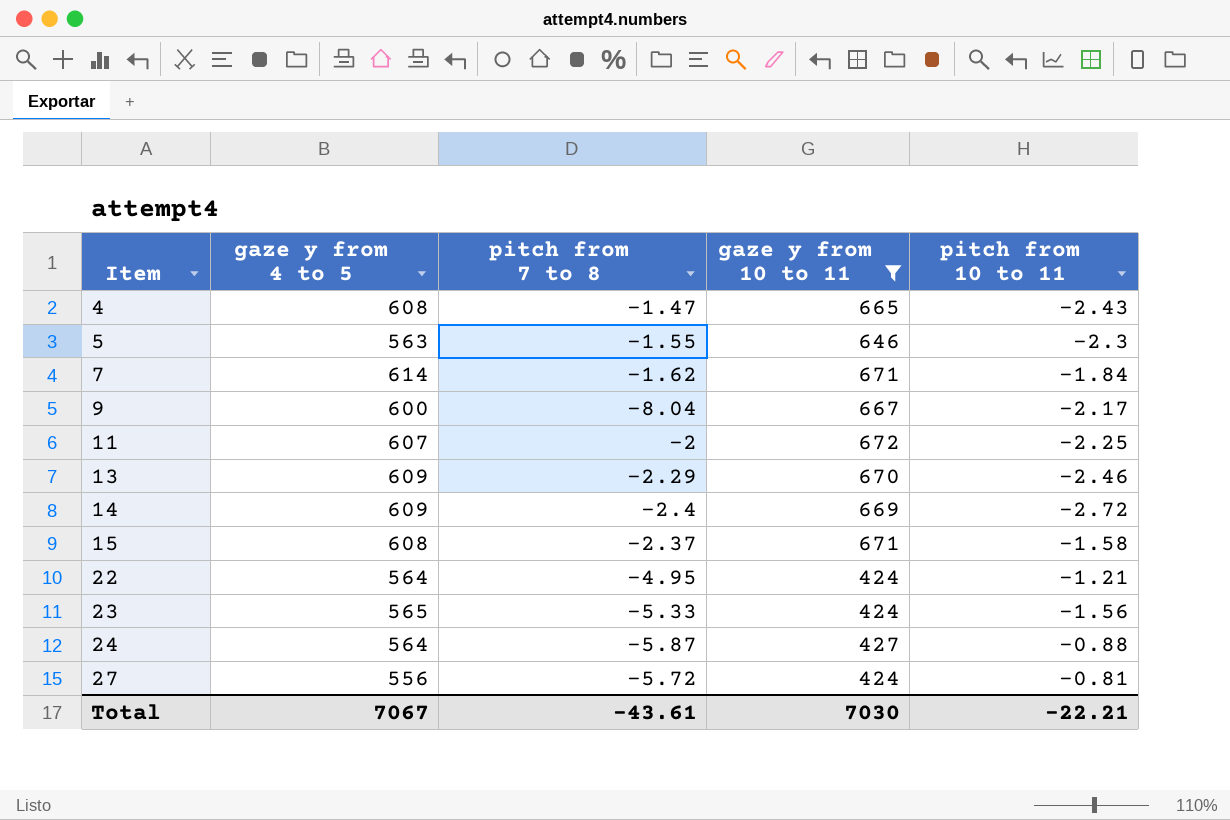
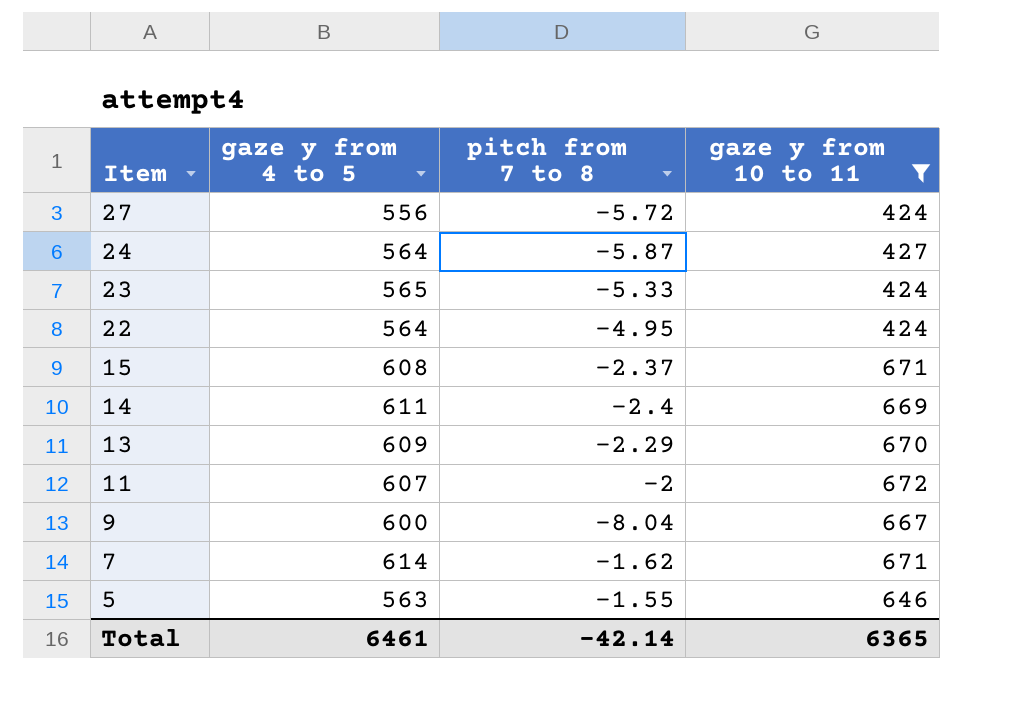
row order: Item ascending -> Item descending
column pitch from 10 to 11 | position: 5 -> none
row 4: 608 | -1.47 | 665 | -2.43 -> none
14 | gaze y from 4 to 5: 609 -> 611
Total | gaze y from 4 to 5: 7067 -> 6461
Total | pitch from 7 to 8: -43.61 -> -42.14
Total | gaze y from 10 to 11: 7030 -> 6365

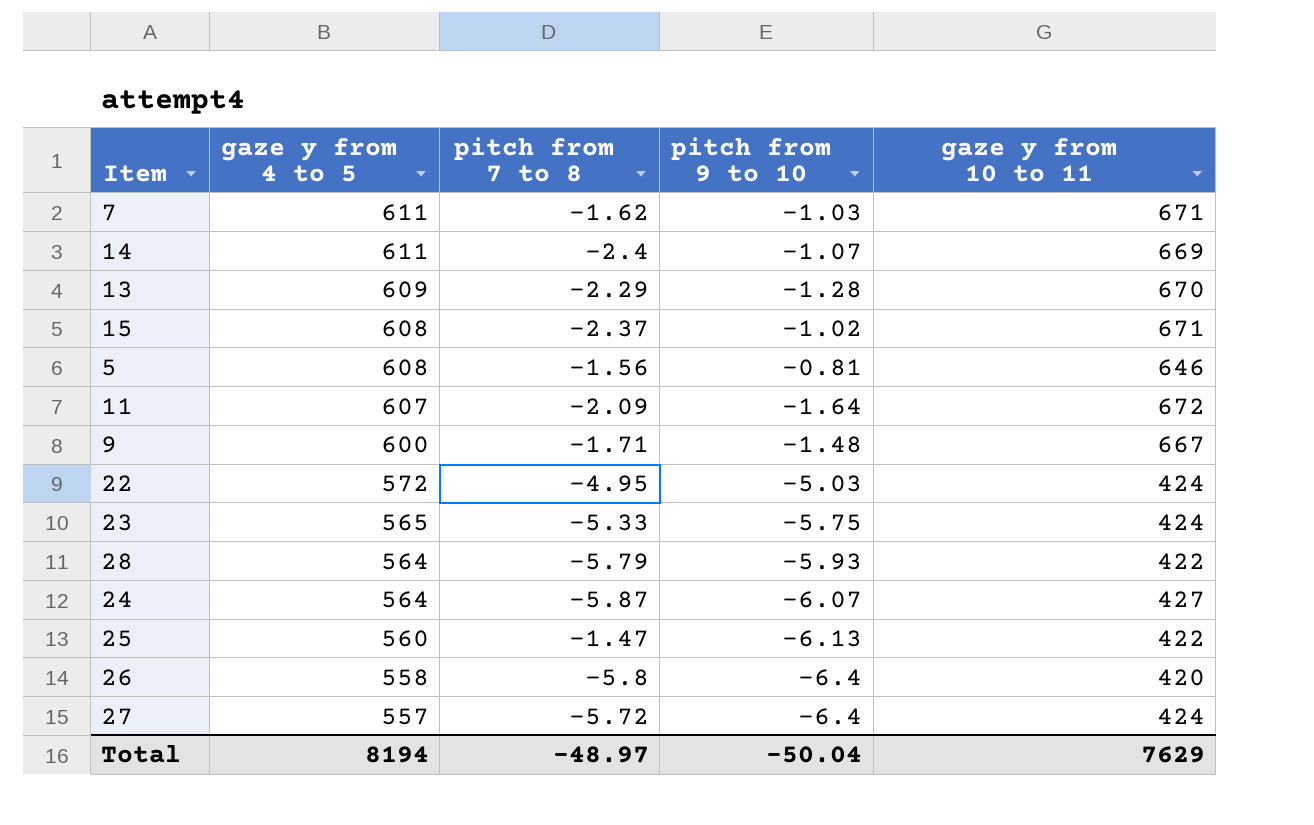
filter: gaze y from 10 to 11 >= 424 -> none
row order: Item descending -> gaze y from 4 to 5 descending
column pitch from 9 to 10 | position: none -> 4
7 | gaze y from 4 to 5: 614 -> 611
5 | gaze y from 4 to 5: 563 -> 608
5 | pitch from 7 to 8: -1.55 -> -1.56
11 | pitch from 7 to 8: -2 -> -2.09
9 | pitch from 7 to 8: -8.04 -> -1.71
22 | gaze y from 4 to 5: 564 -> 572
27 | gaze y from 4 to 5: 556 -> 557
Total | gaze y from 4 to 5: 6461 -> 8194
Total | pitch from 7 to 8: -42.14 -> -48.97
Total | gaze y from 10 to 11: 6365 -> 7629

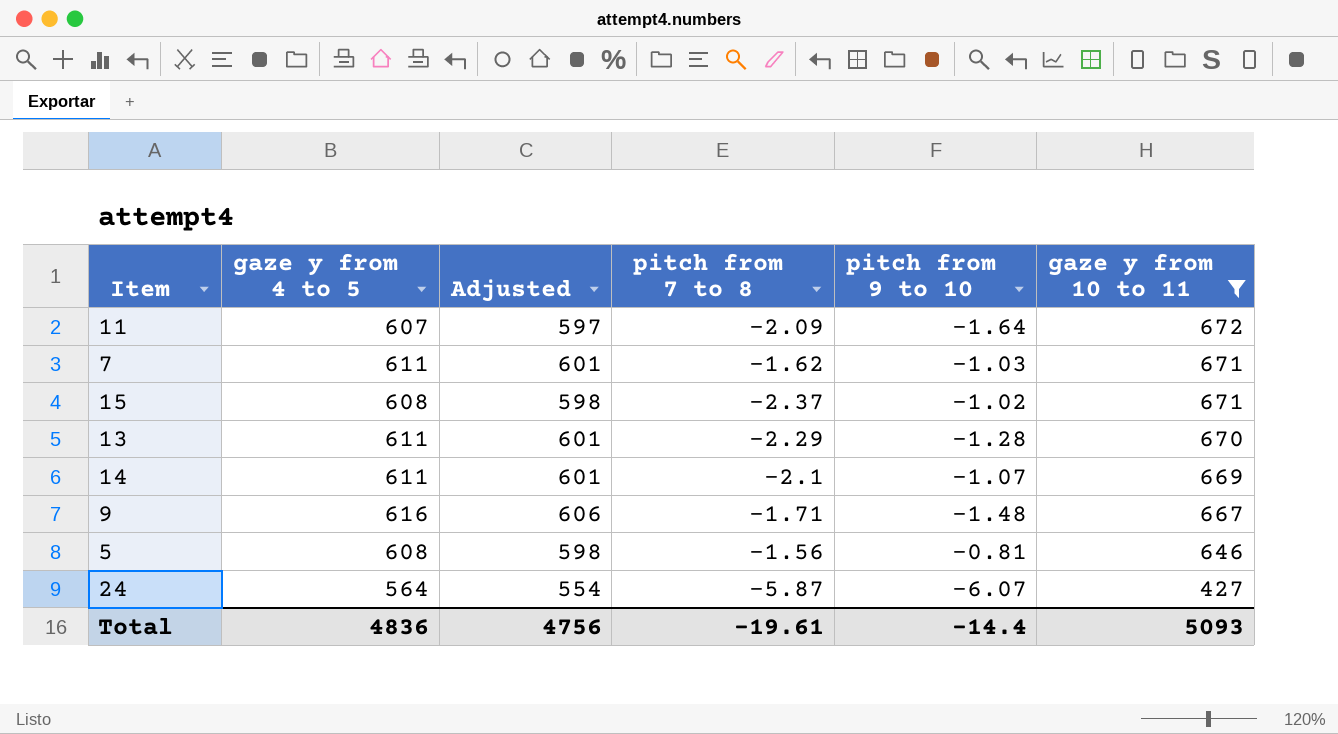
filter: none -> gaze y from 10 to 11 >= 427
row order: gaze y from 4 to 5 descending -> gaze y from 10 to 11 descending
column Adjusted | formula: none -> [gaze y from 4 to 5] - 10
13 | gaze y from 4 to 5: 609 -> 611
14 | pitch from 7 to 8: -2.4 -> -2.1
9 | gaze y from 4 to 5: 600 -> 616
Total | gaze y from 4 to 5: 8194 -> 4836
Total | pitch from 7 to 8: -48.97 -> -19.61
Total | pitch from 9 to 10: -50.04 -> -14.4
Total | gaze y from 10 to 11: 7629 -> 5093

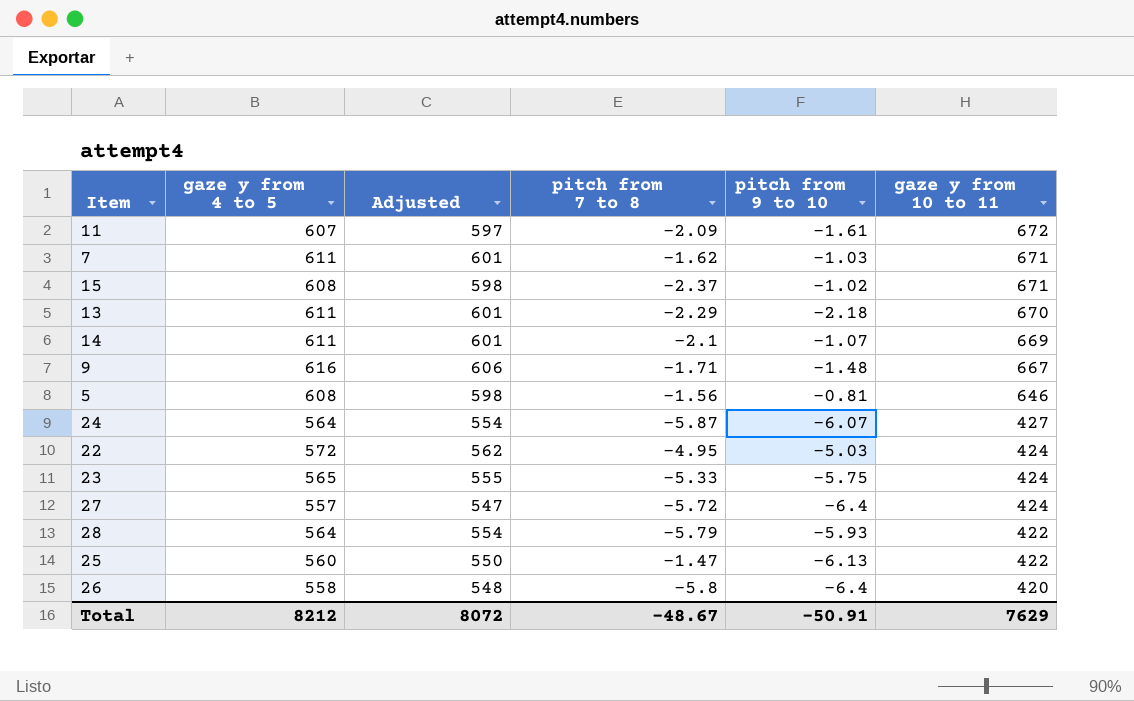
filter: gaze y from 10 to 11 >= 427 -> none
11 | pitch from 9 to 10: -1.64 -> -1.61
13 | pitch from 9 to 10: -1.28 -> -2.18
Total | gaze y from 4 to 5: 4836 -> 8212
Total | Adjusted: 4756 -> 8072
Total | pitch from 7 to 8: -19.61 -> -48.67
Total | pitch from 9 to 10: -14.4 -> -50.91
Total | gaze y from 10 to 11: 5093 -> 7629

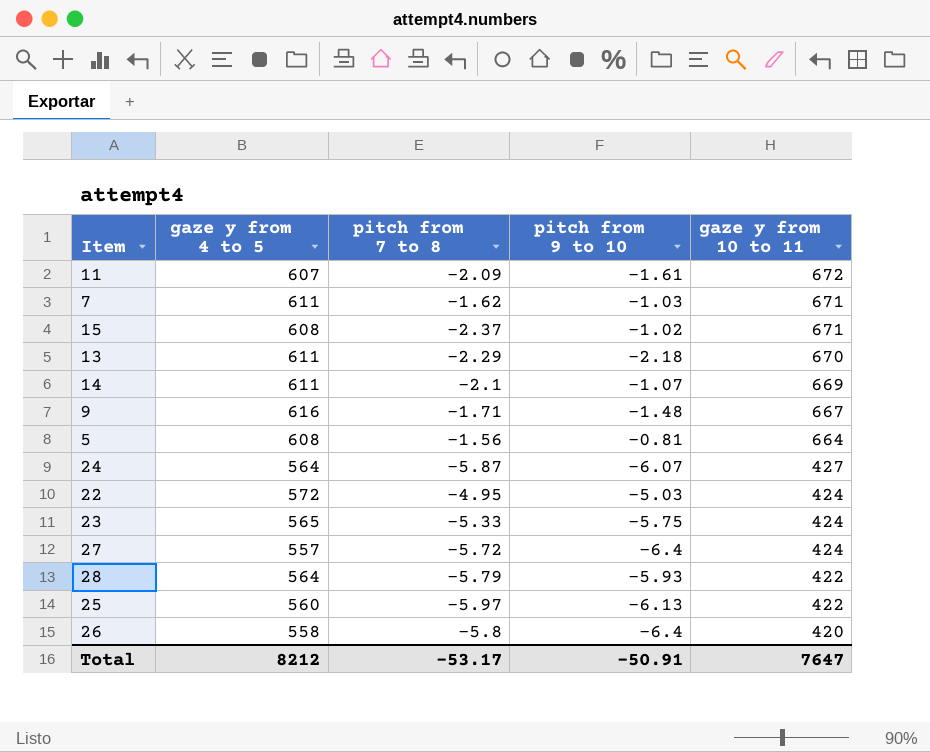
column Adjusted | formula: [gaze y from 4 to 5] - 10 -> none
5 | gaze y from 10 to 11: 646 -> 664
25 | pitch from 7 to 8: -1.47 -> -5.97
Total | pitch from 7 to 8: -48.67 -> -53.17
Total | gaze y from 10 to 11: 7629 -> 7647

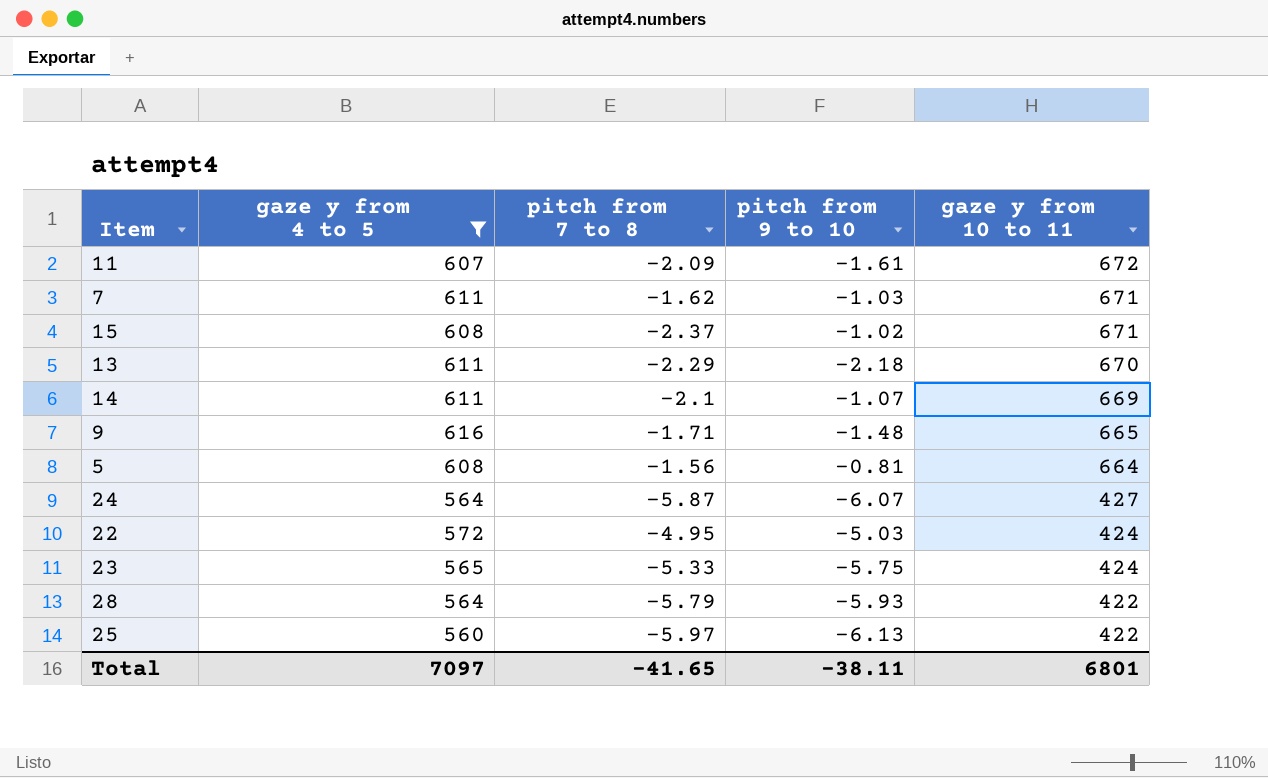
filter: none -> gaze y from 4 to 5 >= 560
9 | gaze y from 10 to 11: 667 -> 665
Total | gaze y from 4 to 5: 8212 -> 7097
Total | pitch from 7 to 8: -53.17 -> -41.65
Total | pitch from 9 to 10: -50.91 -> -38.11
Total | gaze y from 10 to 11: 7647 -> 6801

